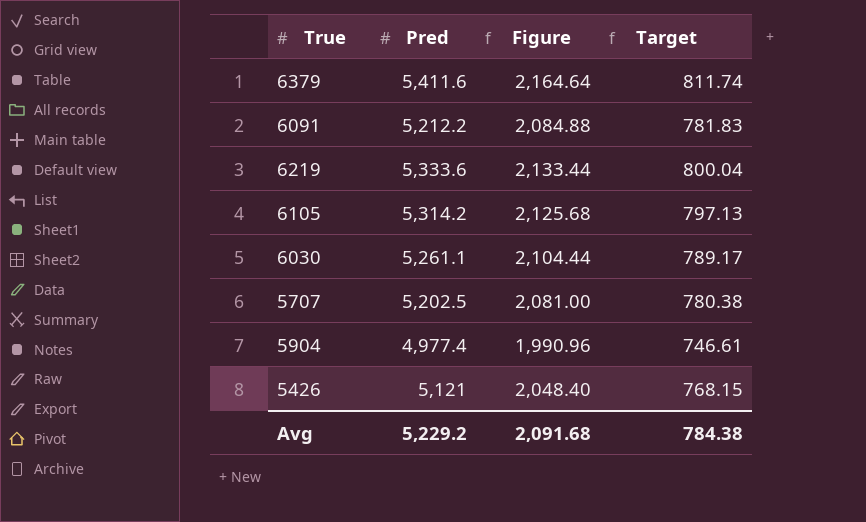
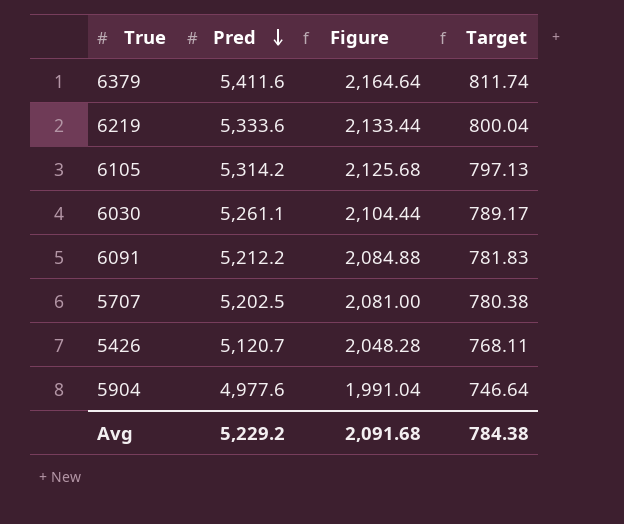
row order: none -> Pred descending
5426 | Pred: 5,121 -> 5,120.7
5426 | Figure: 2,048.40 -> 2,048.28
5426 | Target: 768.15 -> 768.11
5904 | Pred: 4,977.4 -> 4,977.6
5904 | Figure: 1,990.96 -> 1,991.04
5904 | Target: 746.61 -> 746.64

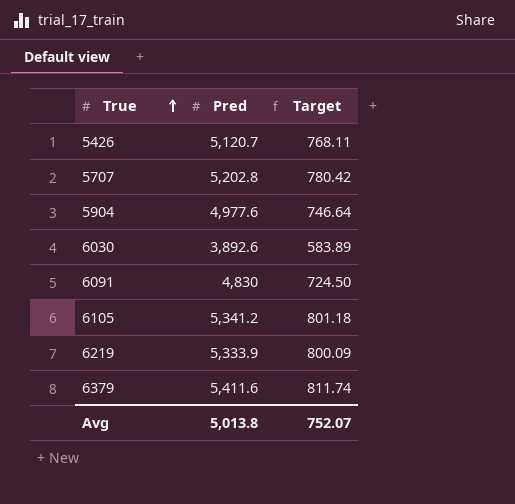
row order: Pred descending -> True ascending
column Figure | formula: [Pred] * 0.4 -> none
5707 | Pred: 5,202.5 -> 5,202.8
5707 | Target: 780.38 -> 780.42
6030 | Pred: 5,261.1 -> 3,892.6
6030 | Target: 789.17 -> 583.89
6091 | Pred: 5,212.2 -> 4,830
6091 | Target: 781.83 -> 724.50
6105 | Pred: 5,314.2 -> 5,341.2
6105 | Target: 797.13 -> 801.18
6219 | Pred: 5,333.6 -> 5,333.9
6219 | Target: 800.04 -> 800.09
Avg | Pred: 5,229.2 -> 5,013.8
Avg | Target: 784.38 -> 752.07

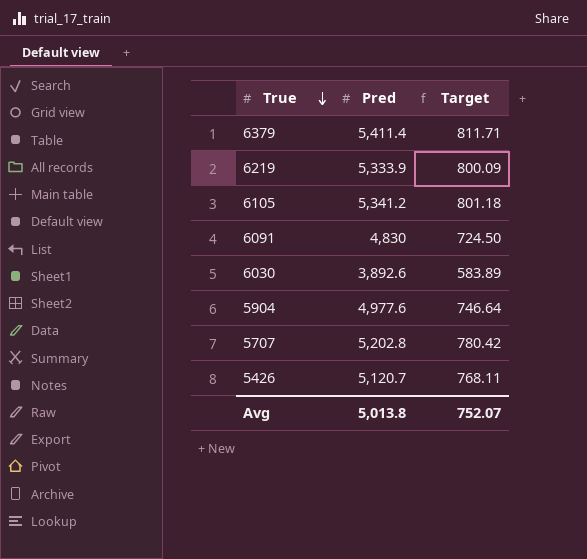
row order: True ascending -> True descending
6379 | Pred: 5,411.6 -> 5,411.4
6379 | Target: 811.74 -> 811.71

